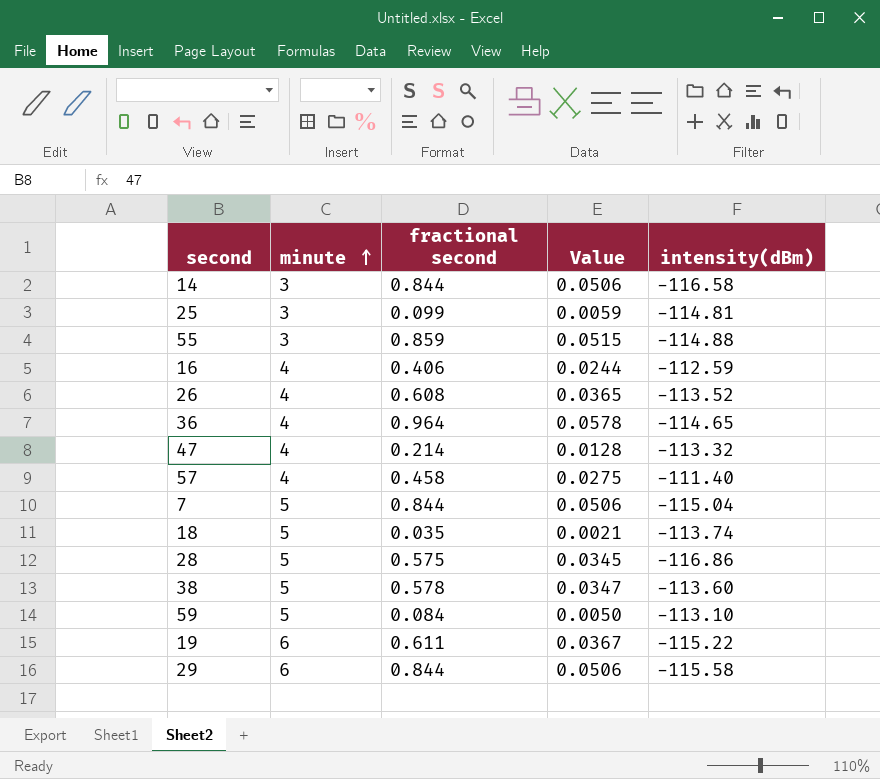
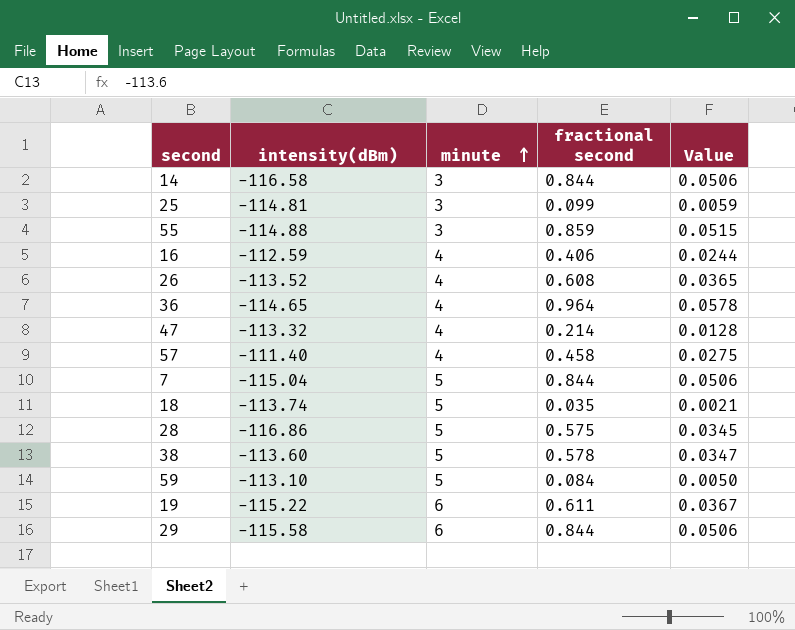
column intensity(dBm) | position: 5 -> 2

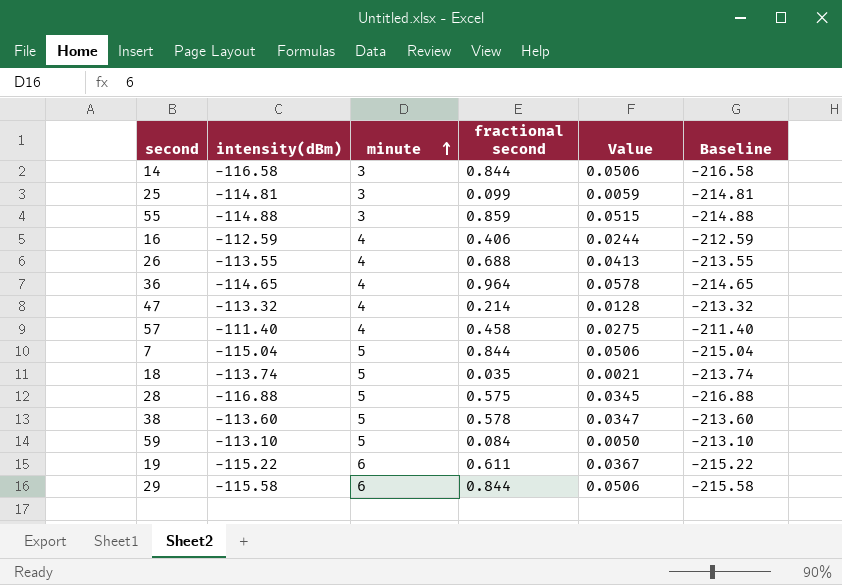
column Baseline | formula: none -> [intensity(dBm)] - 100
26 | intensity(dBm): -113.52 -> -113.55
26 | fractional second: 0.608 -> 0.688
26 | Value: 0.0365 -> 0.0413
28 | intensity(dBm): -116.86 -> -116.88

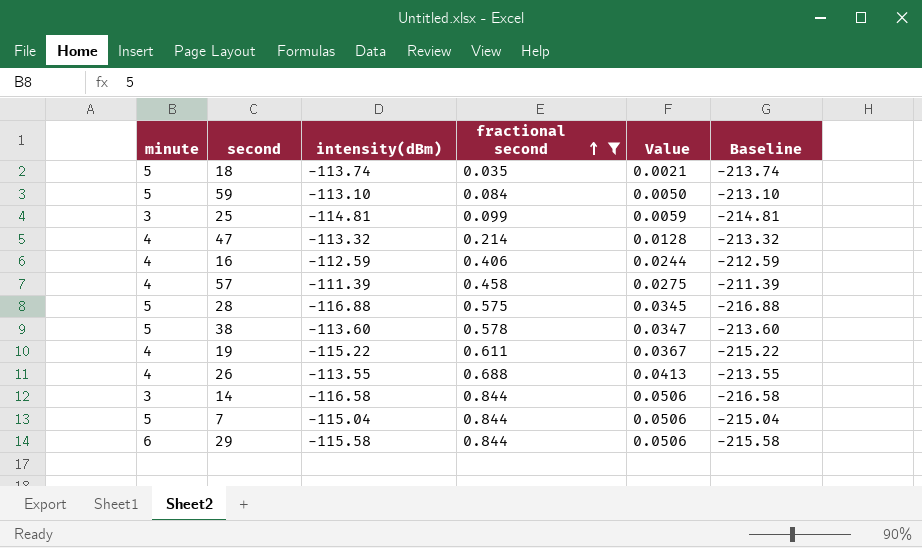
filter: none -> fractional second <= 0.844
row order: minute ascending -> fractional second ascending
column minute | position: 3 -> 1
57 | intensity(dBm): -111.40 -> -111.39
57 | Baseline: -211.40 -> -211.39
19 | minute: 6 -> 4

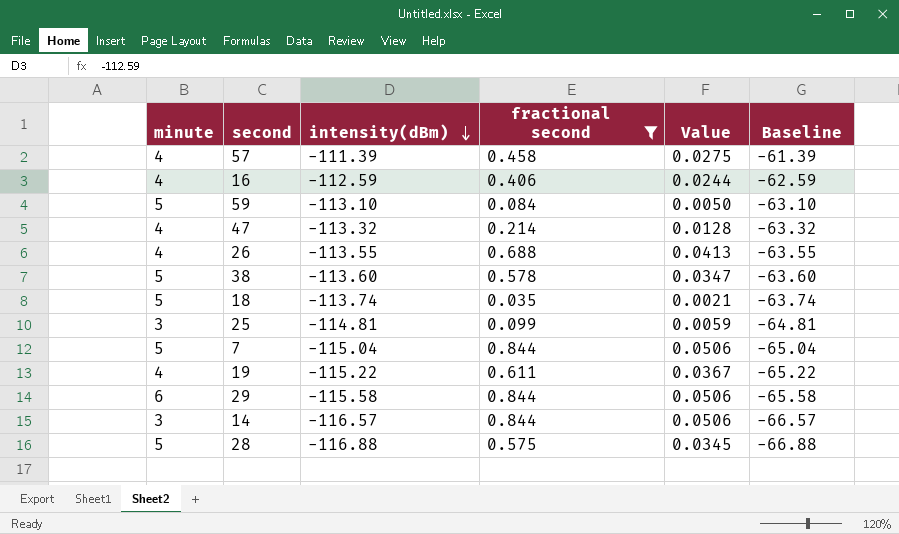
row order: fractional second ascending -> intensity(dBm) descending
column Baseline | formula: [intensity(dBm)] - 100 -> [intensity(dBm)] + 50
14 | intensity(dBm): -116.58 -> -116.57

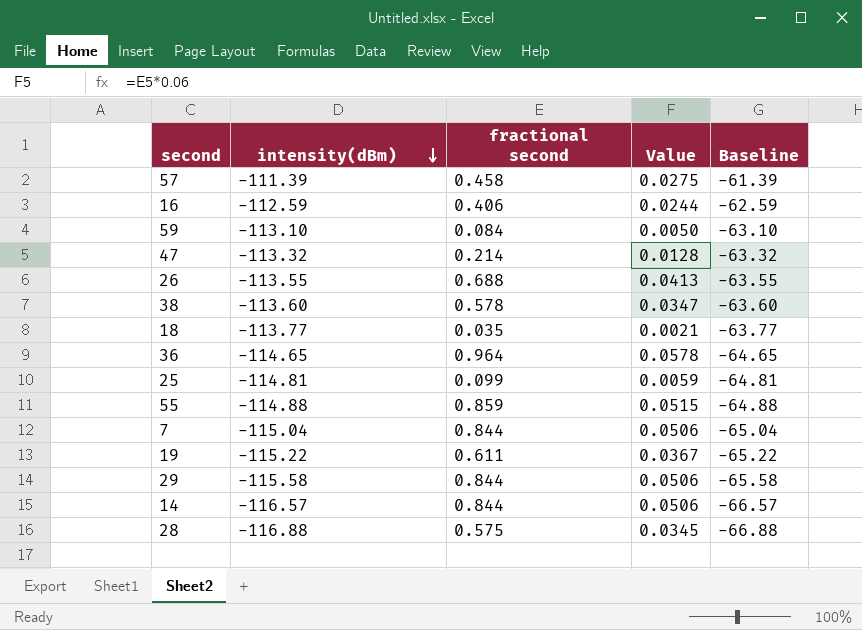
filter: fractional second <= 0.844 -> none
column minute | position: 1 -> none
18 | intensity(dBm): -113.74 -> -113.77
18 | Baseline: -63.74 -> -63.77

